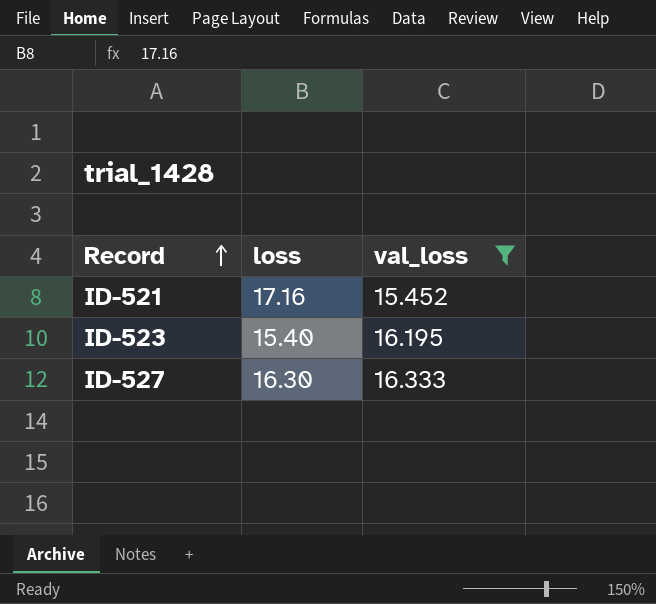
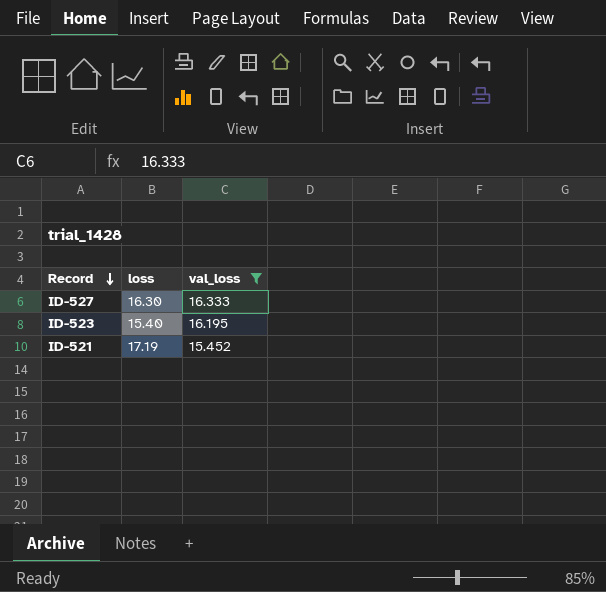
row order: Record ascending -> Record descending
ID-521 | loss: 17.16 -> 17.19

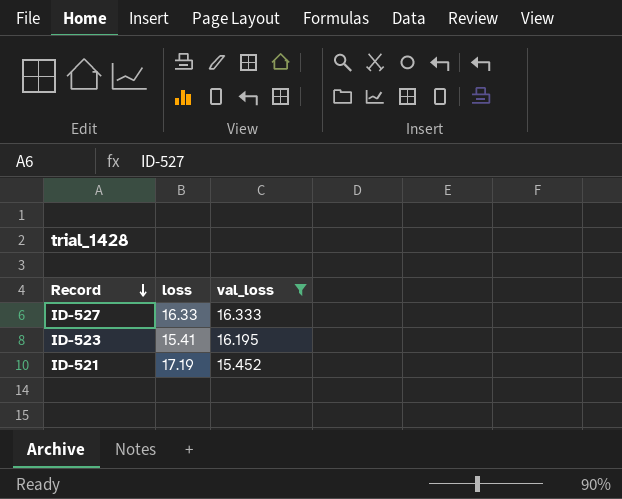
ID-527 | loss: 16.30 -> 16.33
ID-523 | loss: 15.40 -> 15.41

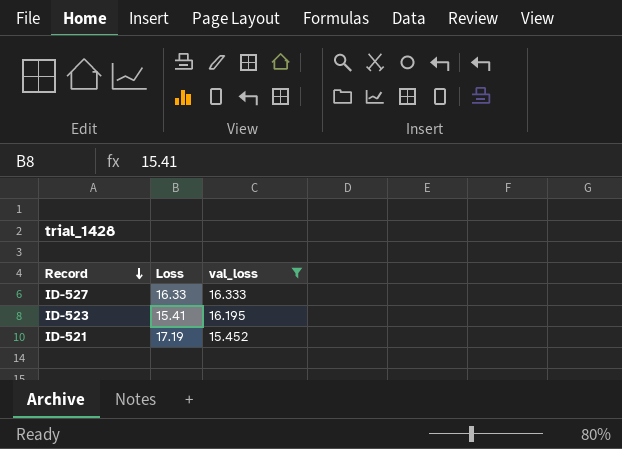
column name: loss -> Loss

